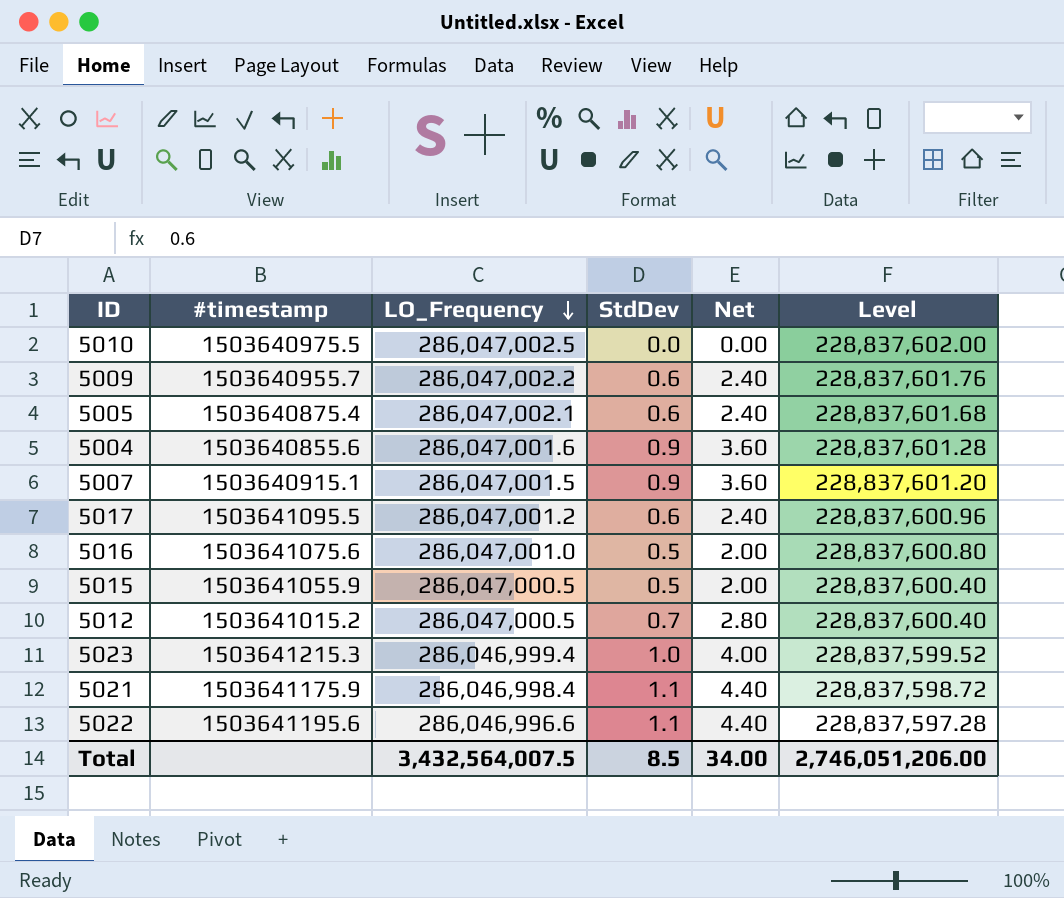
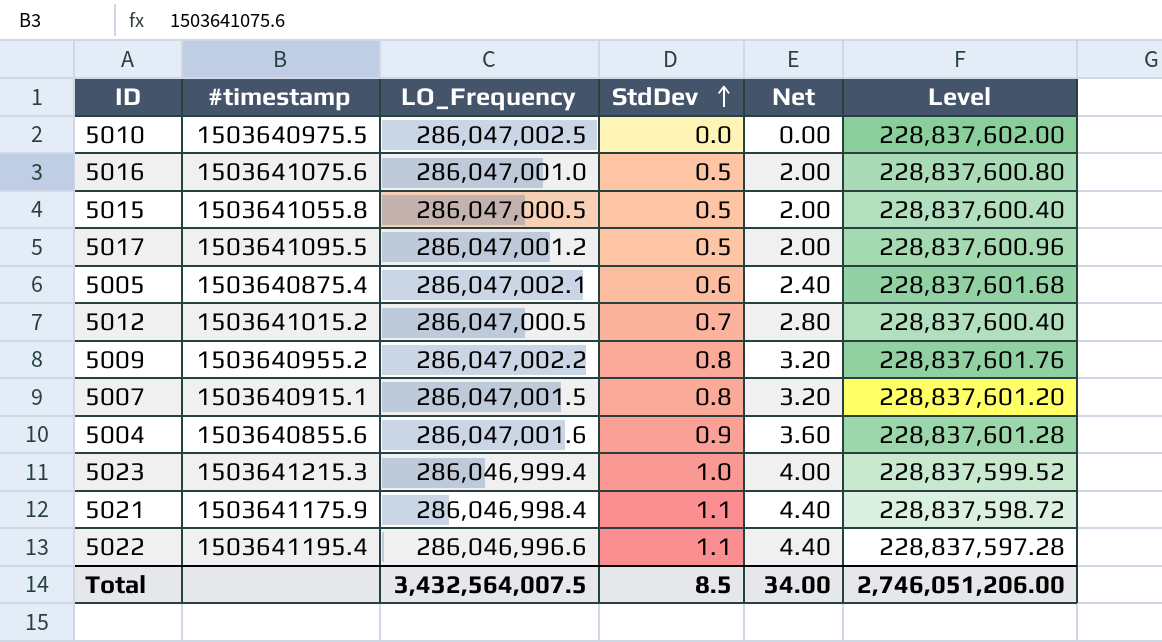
row order: LO_Frequency descending -> StdDev ascending
5015 | #timestamp: 1503641055.9 -> 1503641055.8
5017 | StdDev: 0.6 -> 0.5
5017 | Net: 2.40 -> 2.00
5009 | #timestamp: 1503640955.7 -> 1503640955.2
5009 | StdDev: 0.6 -> 0.8
5009 | Net: 2.40 -> 3.20
5007 | StdDev: 0.9 -> 0.8
5007 | Net: 3.60 -> 3.20
5022 | #timestamp: 1503641195.6 -> 1503641195.4

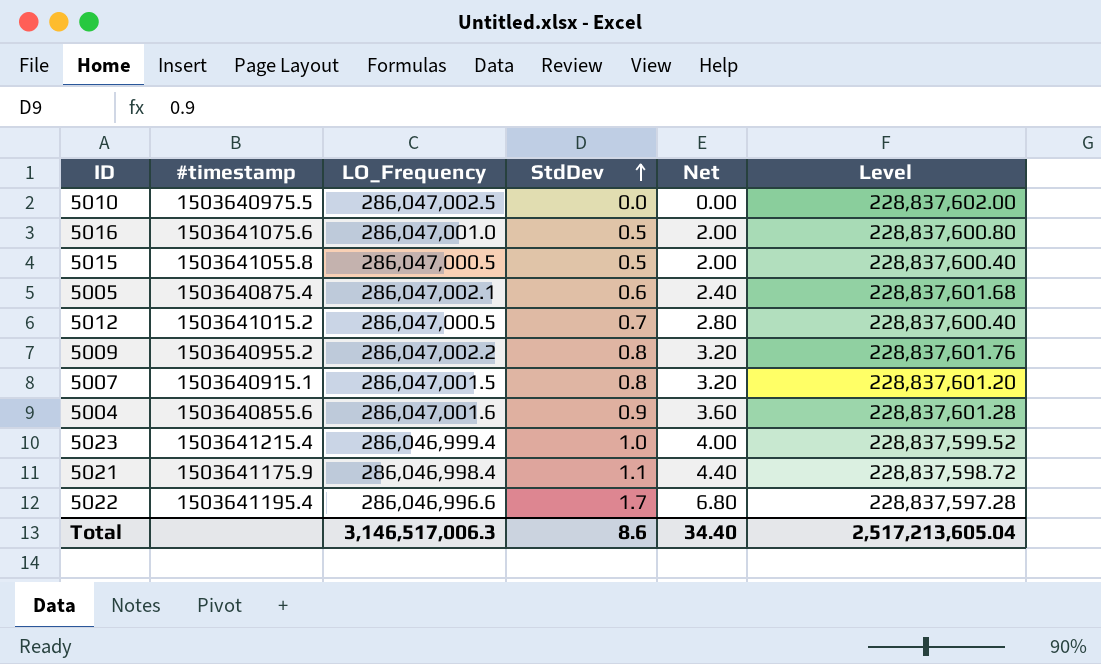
row 5017: 1503641095.5 | 286,047,001.2 | 0.5 | 2.00 | 228,837,600.96 -> none
5023 | #timestamp: 1503641215.3 -> 1503641215.4
5022 | StdDev: 1.1 -> 1.7
5022 | Net: 4.40 -> 6.80
Total | LO_Frequency: 3,432,564,007.5 -> 3,146,517,006.3
Total | StdDev: 8.5 -> 8.6
Total | Net: 34.00 -> 34.40
Total | Level: 2,746,051,206.00 -> 2,517,213,605.04

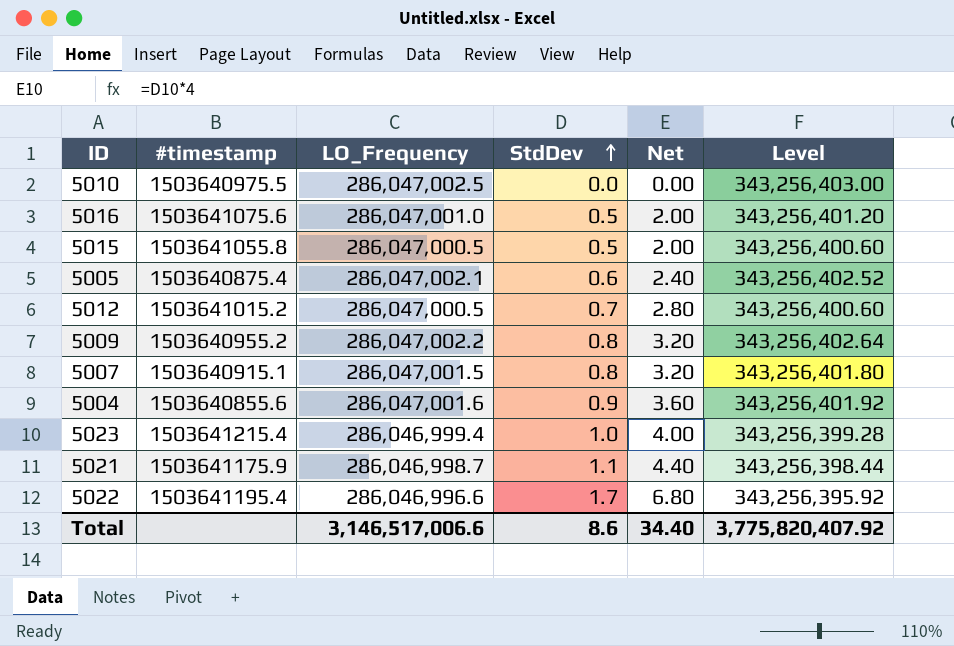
column Level | formula: [LO_Frequency] * 0.8 -> [LO_Frequency] * 1.2
5021 | LO_Frequency: 286,046,998.4 -> 286,046,998.7
Total | LO_Frequency: 3,146,517,006.3 -> 3,146,517,006.6
Total | Level: 2,517,213,605.04 -> 3,775,820,407.92

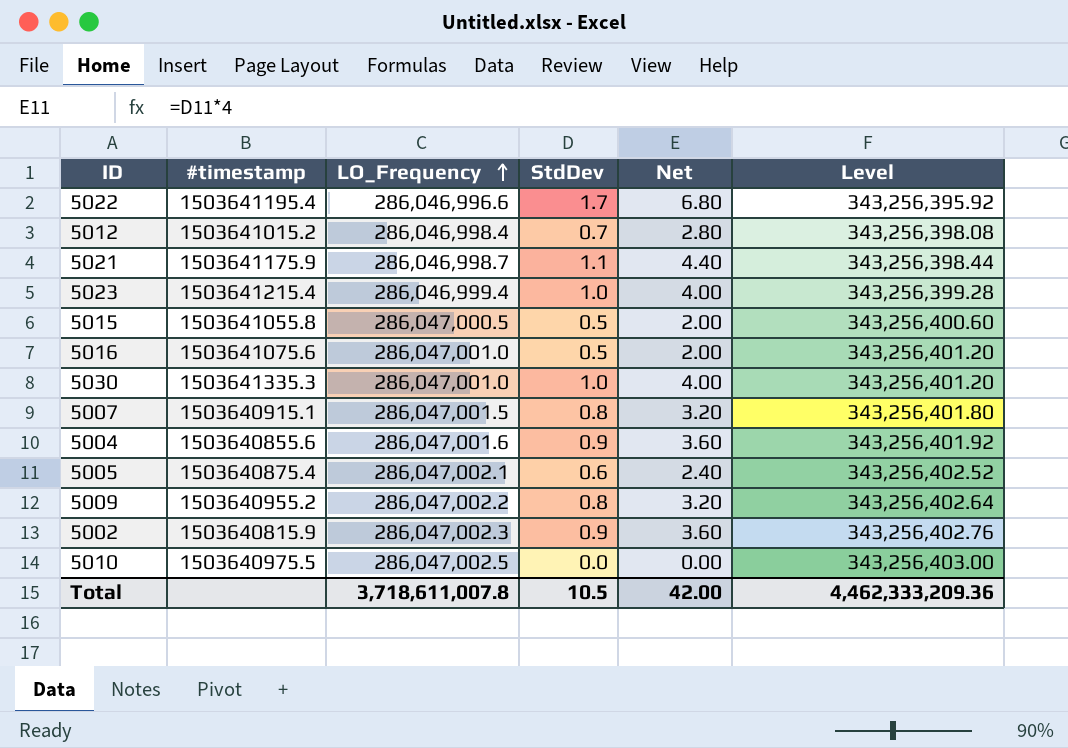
row order: StdDev ascending -> LO_Frequency ascending
5012 | LO_Frequency: 286,047,000.5 -> 286,046,998.4
5012 | Level: 343,256,400.60 -> 343,256,398.08
row 5030: none -> 1503641335.3 | 286,047,001.0 | 1.0 | 4.00 | 343,256,401.20
row 5002: none -> 1503640815.9 | 286,047,002.3 | 0.9 | 3.60 | 343,256,402.76
Total | LO_Frequency: 3,146,517,006.6 -> 3,718,611,007.8
Total | StdDev: 8.6 -> 10.5
Total | Net: 34.40 -> 42.00
Total | Level: 3,775,820,407.92 -> 4,462,333,209.36

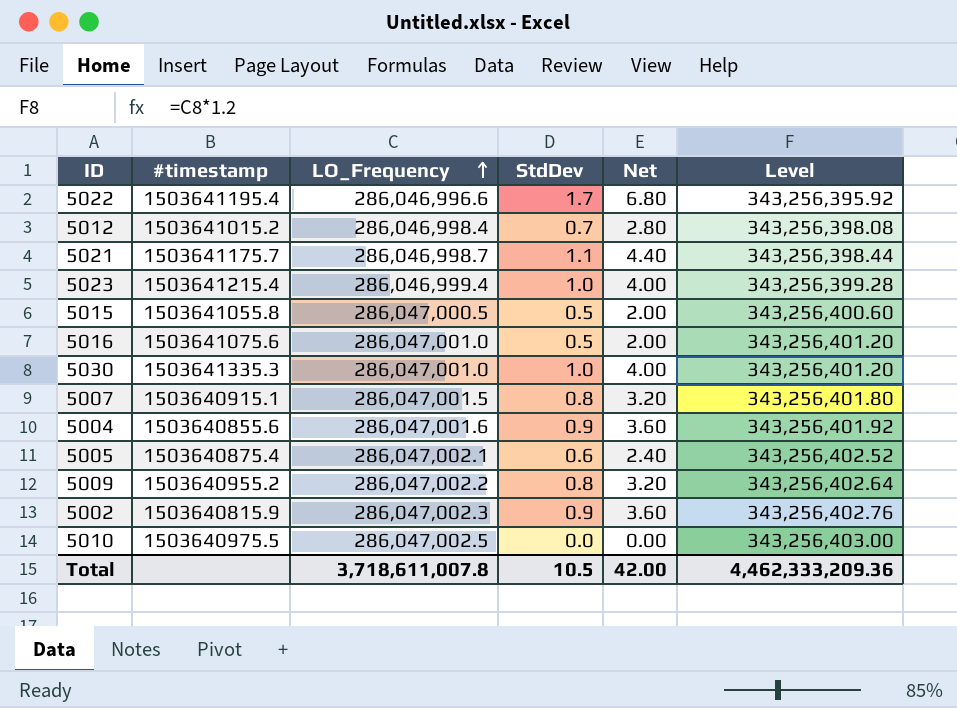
5021 | #timestamp: 1503641175.9 -> 1503641175.7

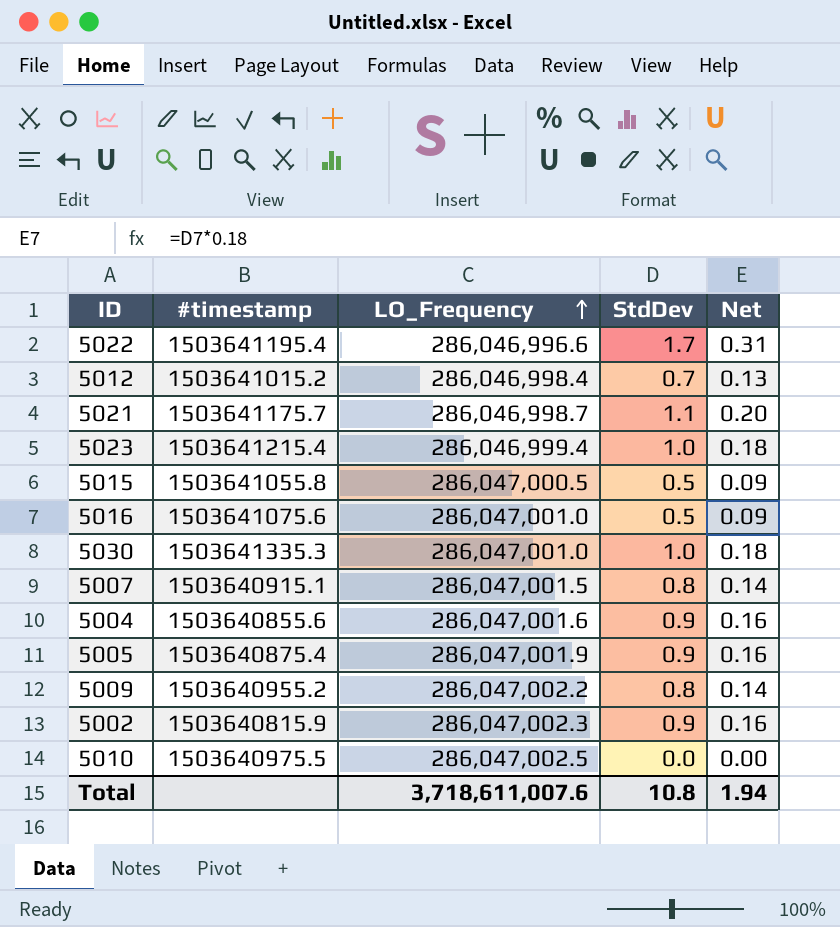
column Level | formula: [LO_Frequency] * 1.2 -> none
column Net | formula: [StdDev] * 4 -> [StdDev] * 0.18
5005 | LO_Frequency: 286,047,002.1 -> 286,047,001.9
5005 | StdDev: 0.6 -> 0.9
Total | LO_Frequency: 3,718,611,007.8 -> 3,718,611,007.6
Total | StdDev: 10.5 -> 10.8
Total | Net: 42.00 -> 1.94

